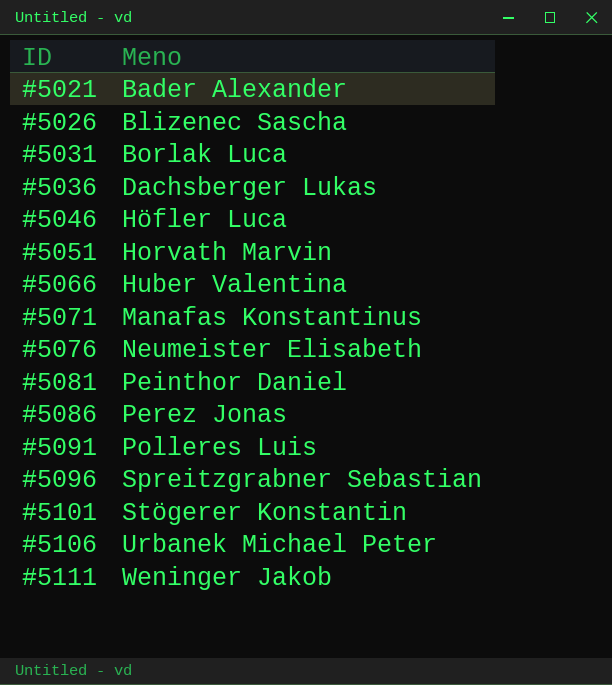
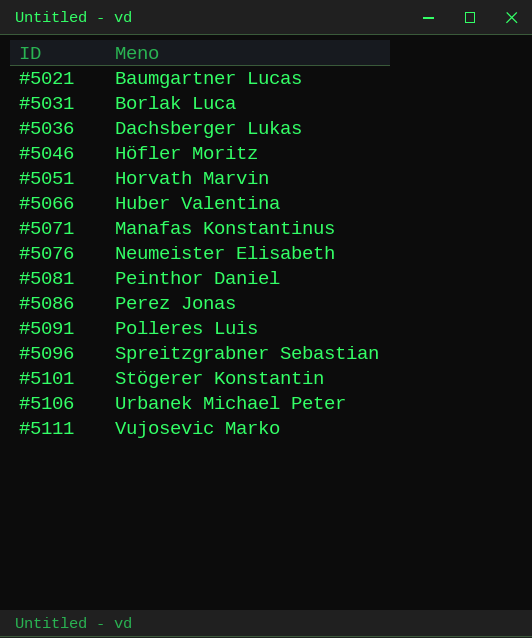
row #5026: Blizenec Sascha -> none
#5021 | Meno: Bader Alexander -> Baumgartner Lucas
#5046 | Meno: Höfler Luca -> Höfler Moritz
#5111 | Meno: Weninger Jakob -> Vujosevic Marko

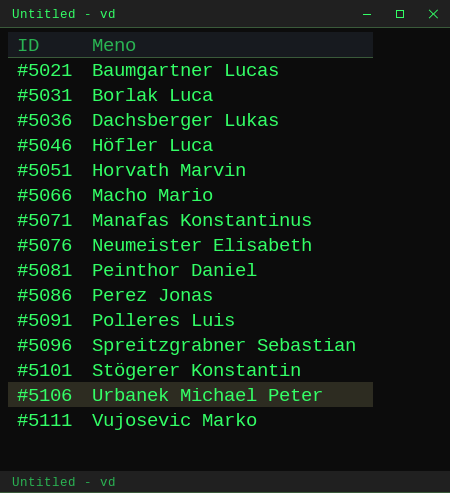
#5046 | Meno: Höfler Moritz -> Höfler Luca
#5066 | Meno: Huber Valentina -> Macho Mario

